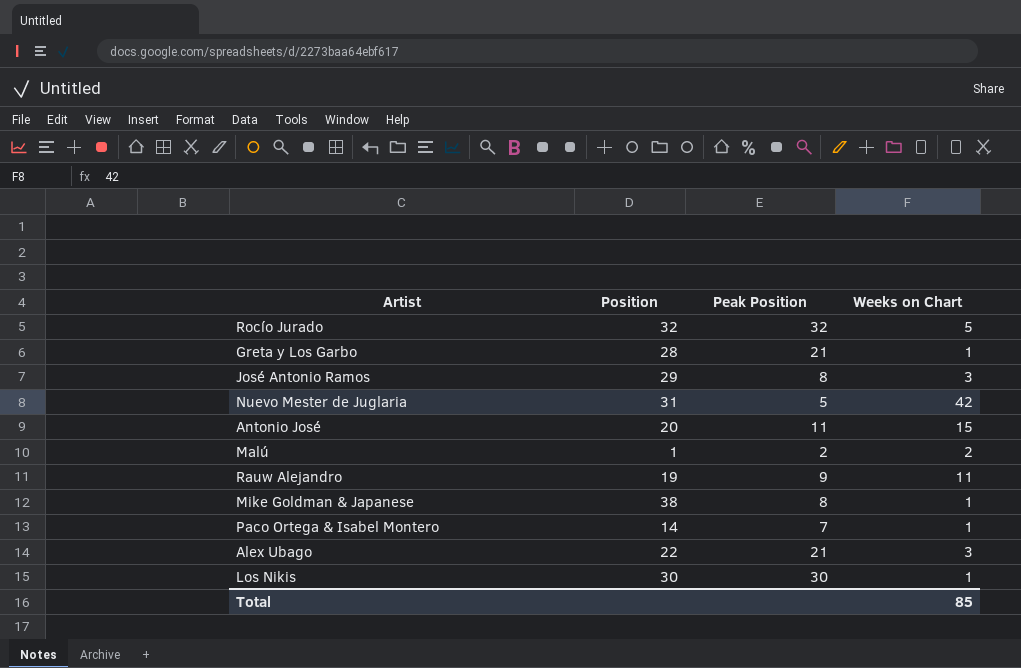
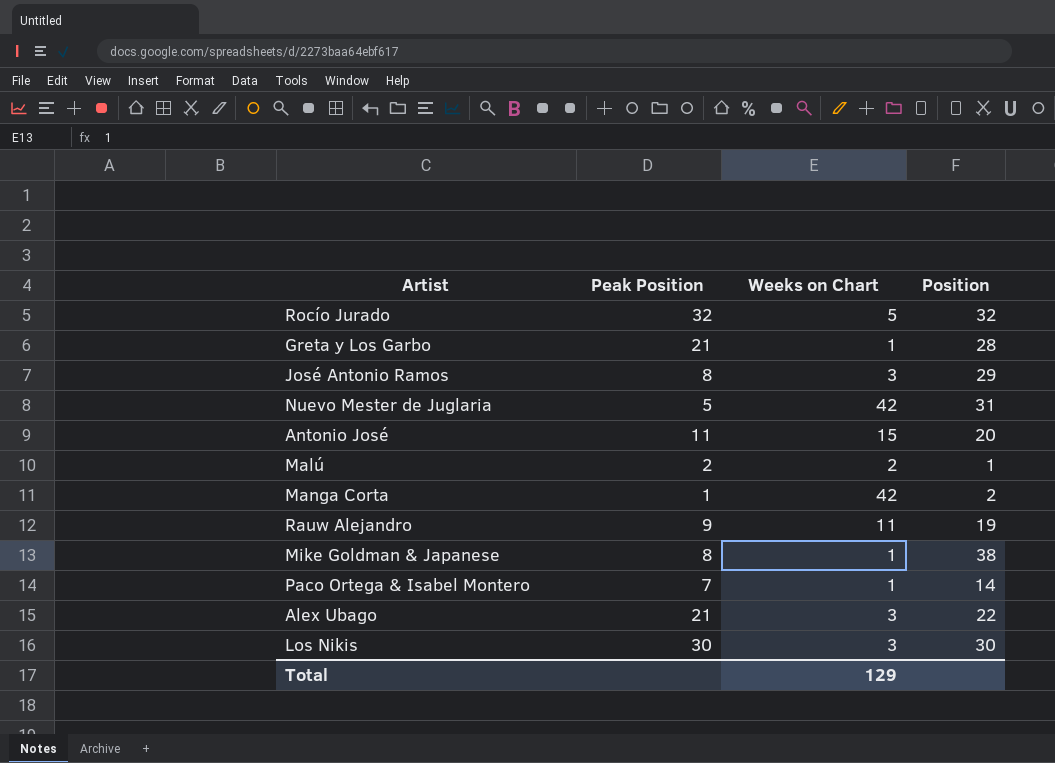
column Position | position: 2 -> 4
row Manga Corta: none -> 1 | 42 | 2
Los Nikis | Weeks on Chart: 1 -> 3
Total | Weeks on Chart: 85 -> 129

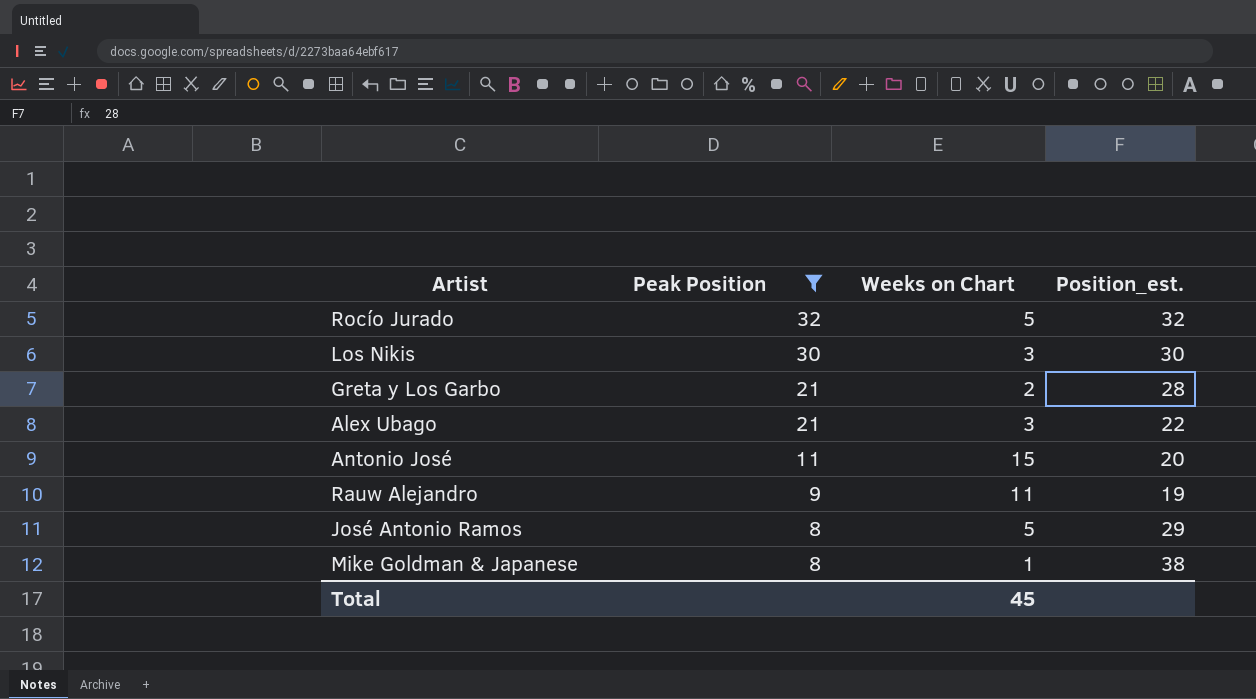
filter: none -> Peak Position >= 8
row order: none -> Peak Position descending
column name: Position -> Position_est.
Greta y Los Garbo | Weeks on Chart: 1 -> 2
José Antonio Ramos | Weeks on Chart: 3 -> 5
Total | Weeks on Chart: 129 -> 45

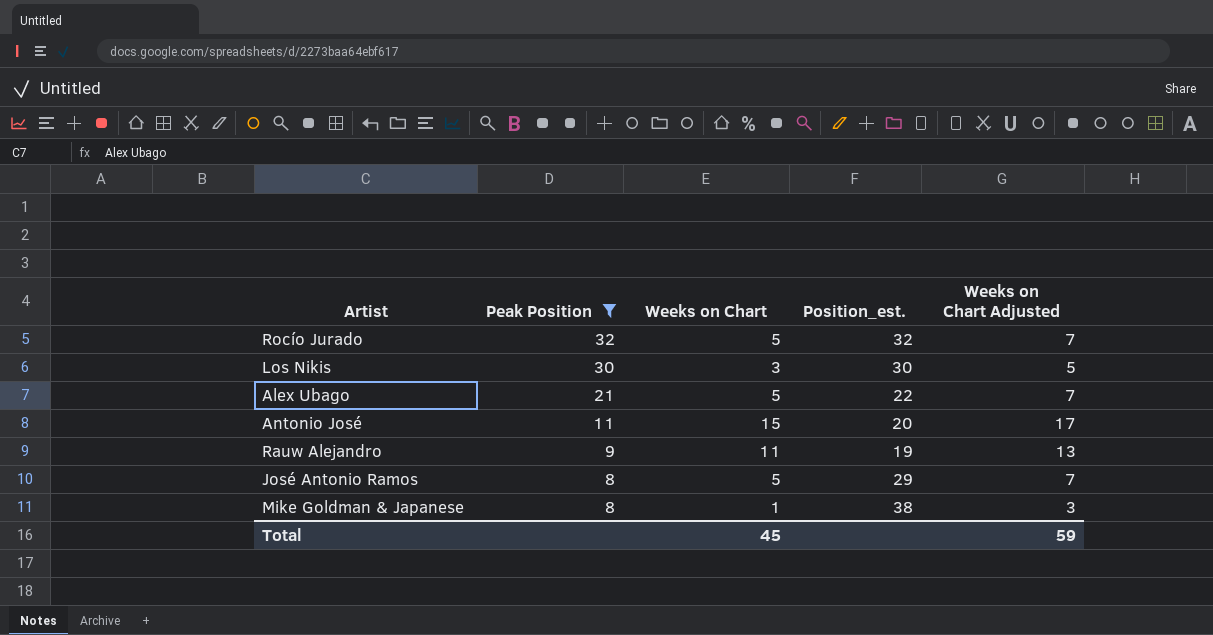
column Weeks on Chart Adjusted | formula: none -> [Weeks on Chart] + 2
row Greta y Los Garbo: 21 | 2 | 28 -> none
Alex Ubago | Weeks on Chart: 3 -> 5

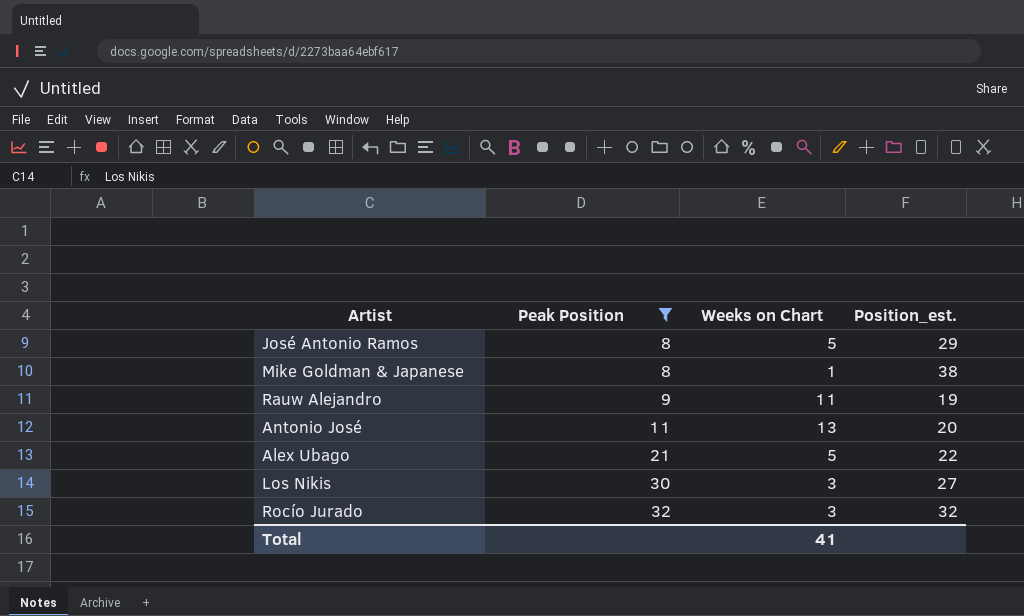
row order: Peak Position descending -> Peak Position ascending
column Weeks on Chart Adjusted | formula: [Weeks on Chart] + 2 -> none
Antonio José | Weeks on Chart: 15 -> 13
Los Nikis | Position_est.: 30 -> 27
Rocío Jurado | Weeks on Chart: 5 -> 3
Total | Weeks on Chart: 45 -> 41

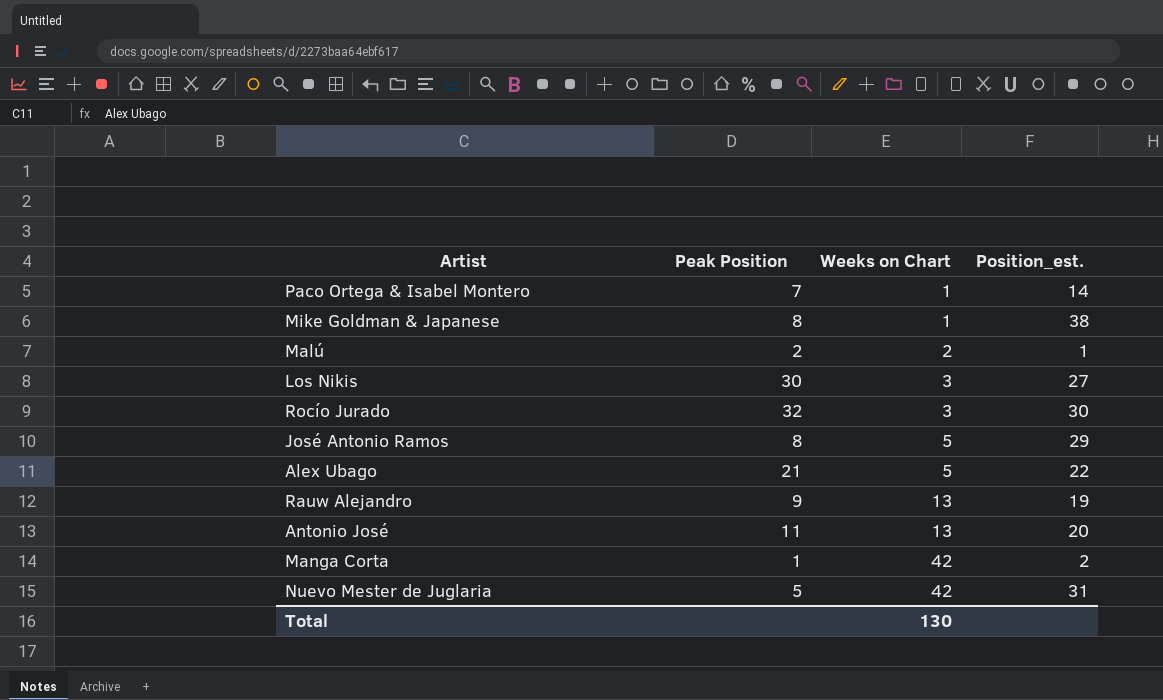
filter: Peak Position >= 8 -> none
row order: Peak Position ascending -> Weeks on Chart ascending
Rocío Jurado | Position_est.: 32 -> 30
Rauw Alejandro | Weeks on Chart: 11 -> 13
Total | Weeks on Chart: 41 -> 130

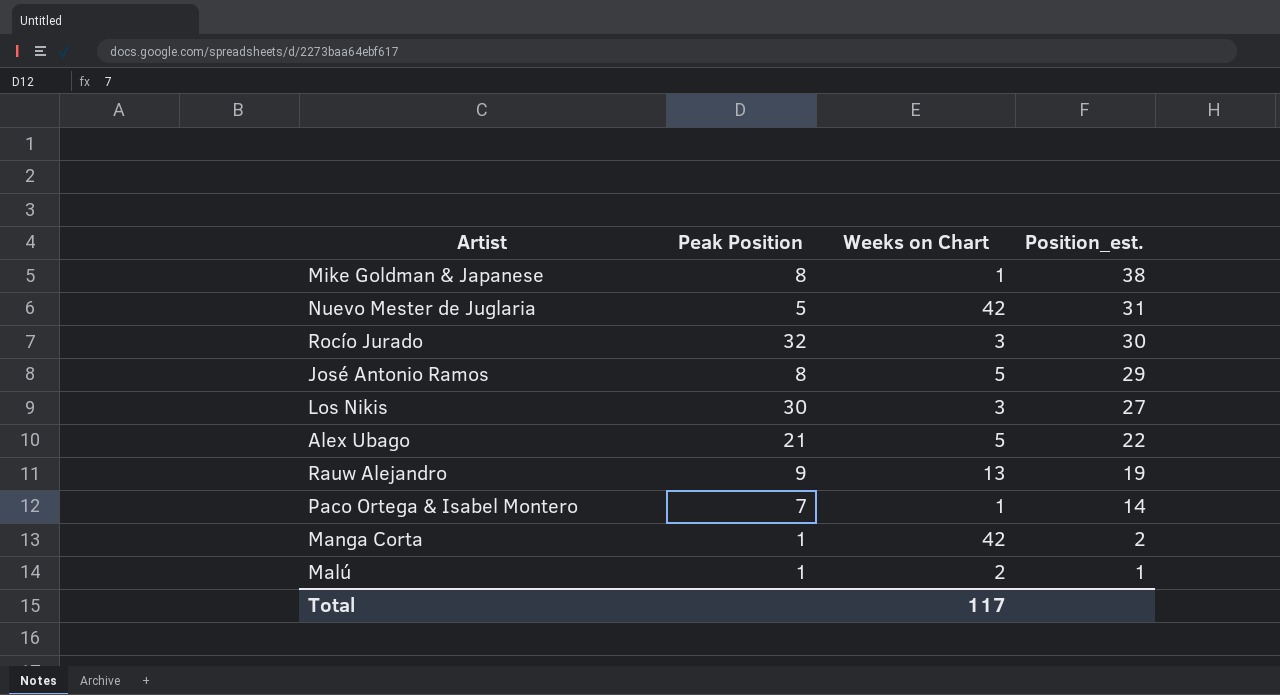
row order: Weeks on Chart ascending -> Position_est. descending
row Antonio José: 11 | 13 | 20 -> none
Malú | Peak Position: 2 -> 1
Total | Weeks on Chart: 130 -> 117

